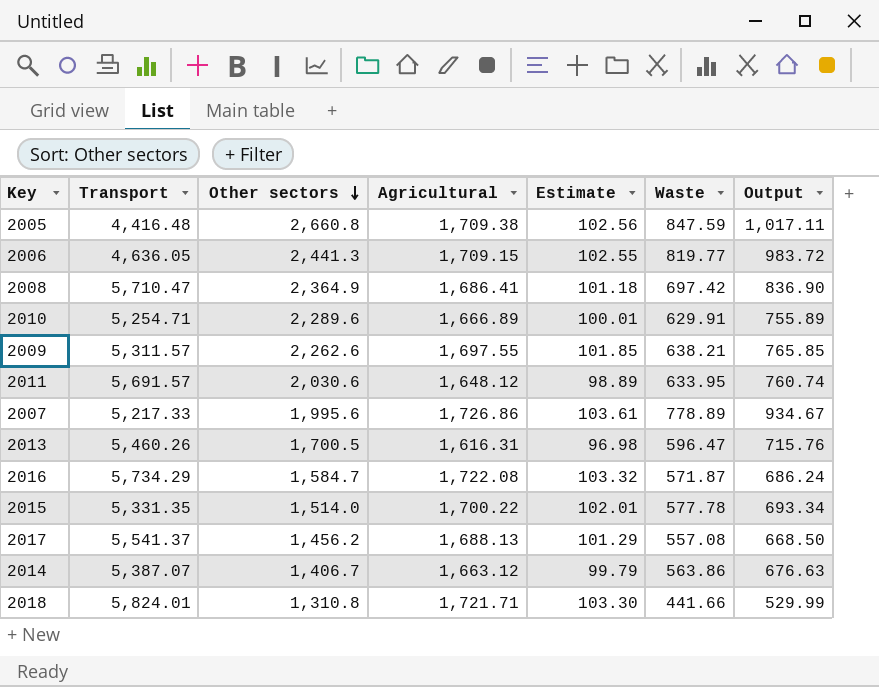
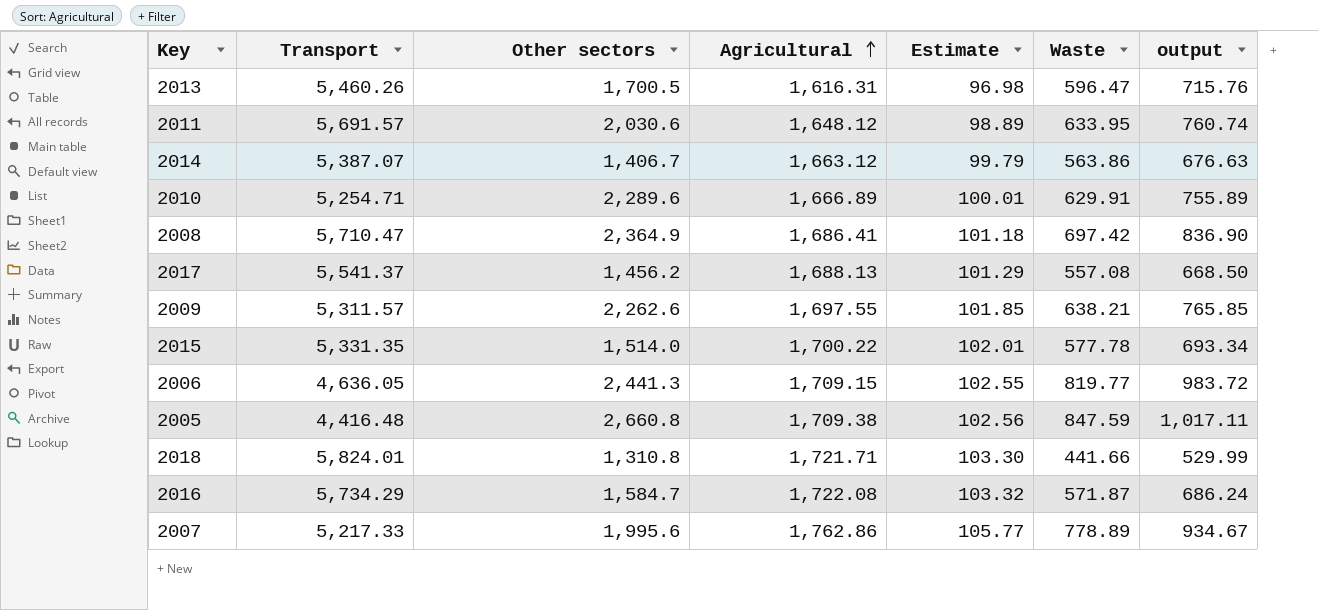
row order: Other sectors descending -> Agricultural ascending
column name: Output -> output
2007 | Agricultural: 1,726.86 -> 1,762.86
2007 | Estimate: 103.61 -> 105.77

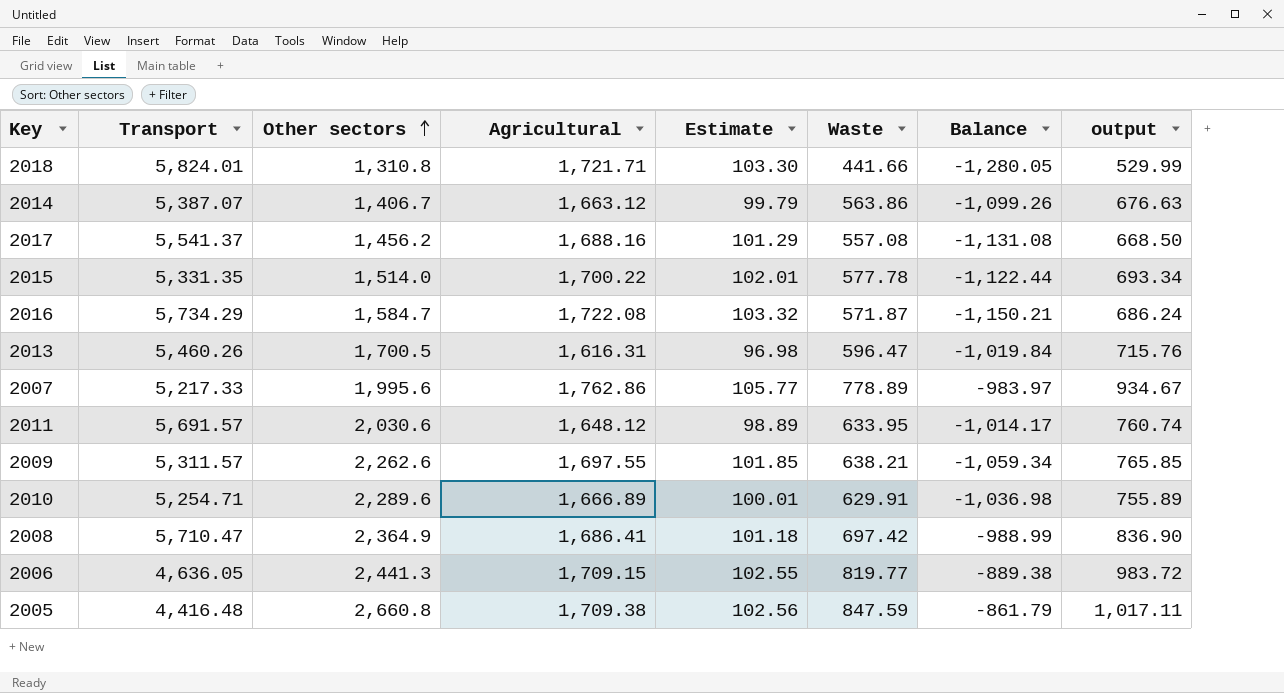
row order: Agricultural ascending -> Other sectors ascending
column Balance | formula: none -> [Waste] - [Agricultural]
2017 | Agricultural: 1,688.13 -> 1,688.16

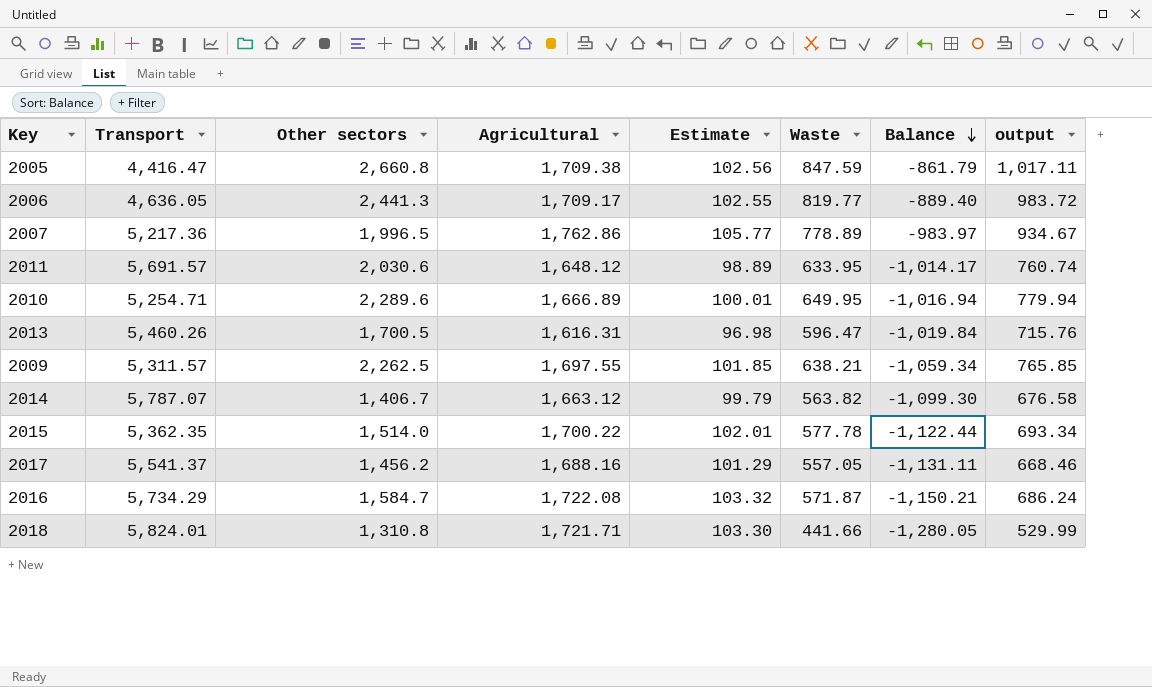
row order: Other sectors ascending -> Balance descending
row 2008: 5,710.47 | 2,364.9 | 1,686.41 | 101.18 | 697.42 | -988.99 | 836.90 -> none
2005 | Transport: 4,416.48 -> 4,416.47
2006 | Agricultural: 1,709.15 -> 1,709.17
2006 | Balance: -889.38 -> -889.40
2007 | Transport: 5,217.33 -> 5,217.36
2007 | Other sectors: 1,995.6 -> 1,996.5
2010 | Waste: 629.91 -> 649.95
2010 | Balance: -1,036.98 -> -1,016.94
2010 | output: 755.89 -> 779.94
2009 | Other sectors: 2,262.6 -> 2,262.5
2014 | Transport: 5,387.07 -> 5,787.07
2014 | Waste: 563.86 -> 563.82
2014 | Balance: -1,099.26 -> -1,099.30
2014 | output: 676.63 -> 676.58
2015 | Transport: 5,331.35 -> 5,362.35
2017 | Waste: 557.08 -> 557.05
2017 | Balance: -1,131.08 -> -1,131.11
2017 | output: 668.50 -> 668.46

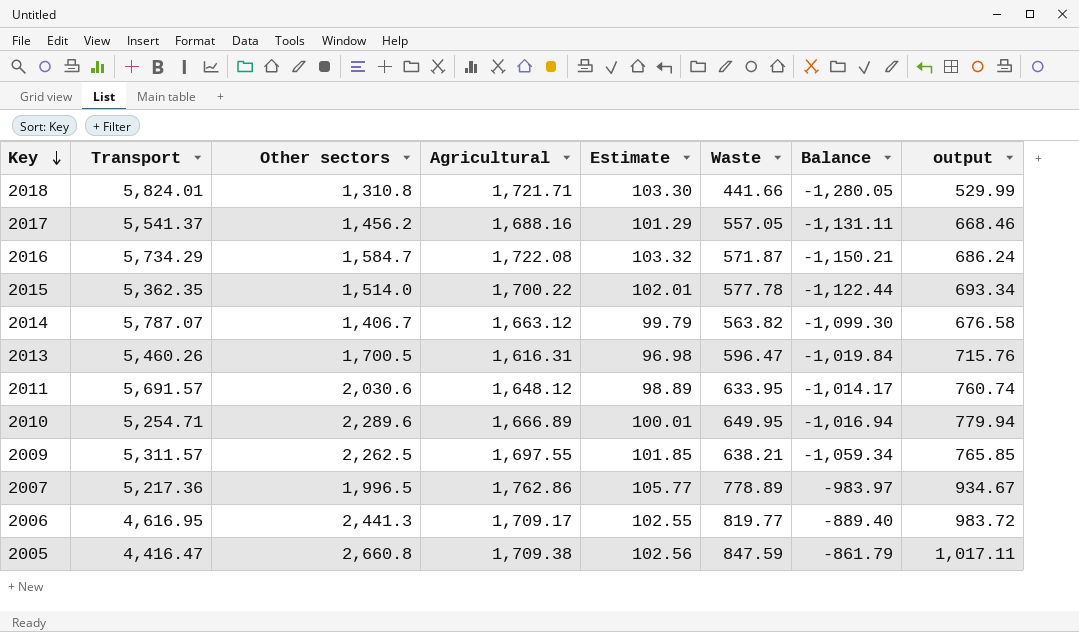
row order: Balance descending -> Key descending
2006 | Transport: 4,636.05 -> 4,616.95

